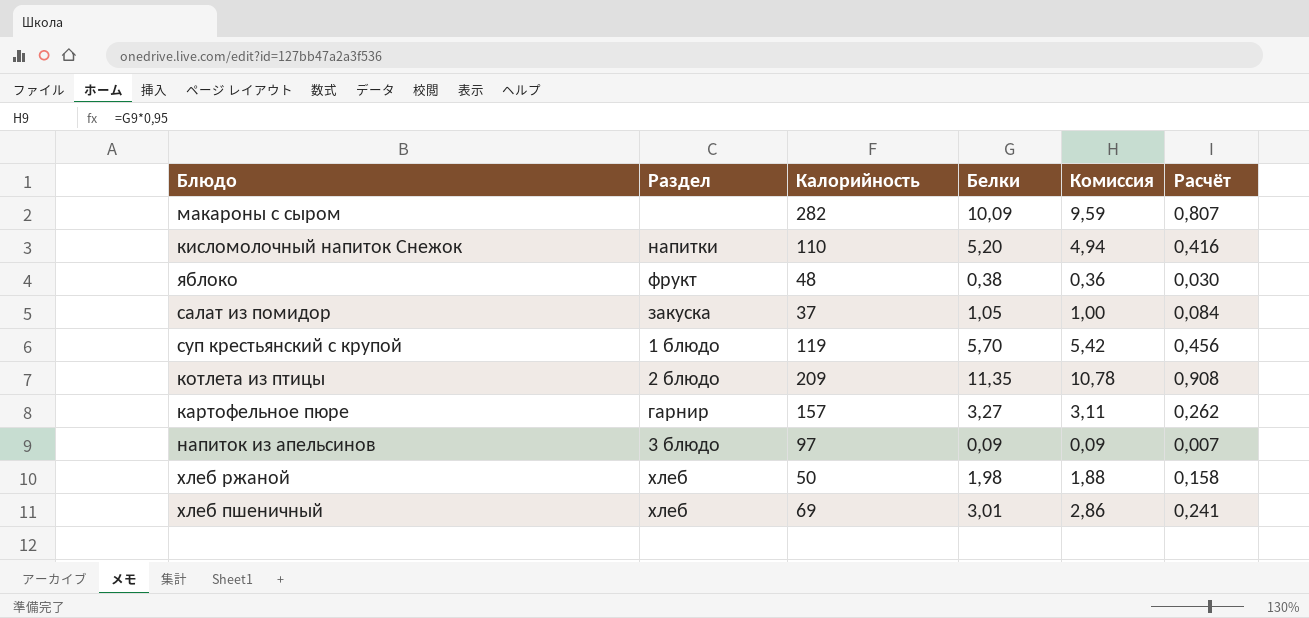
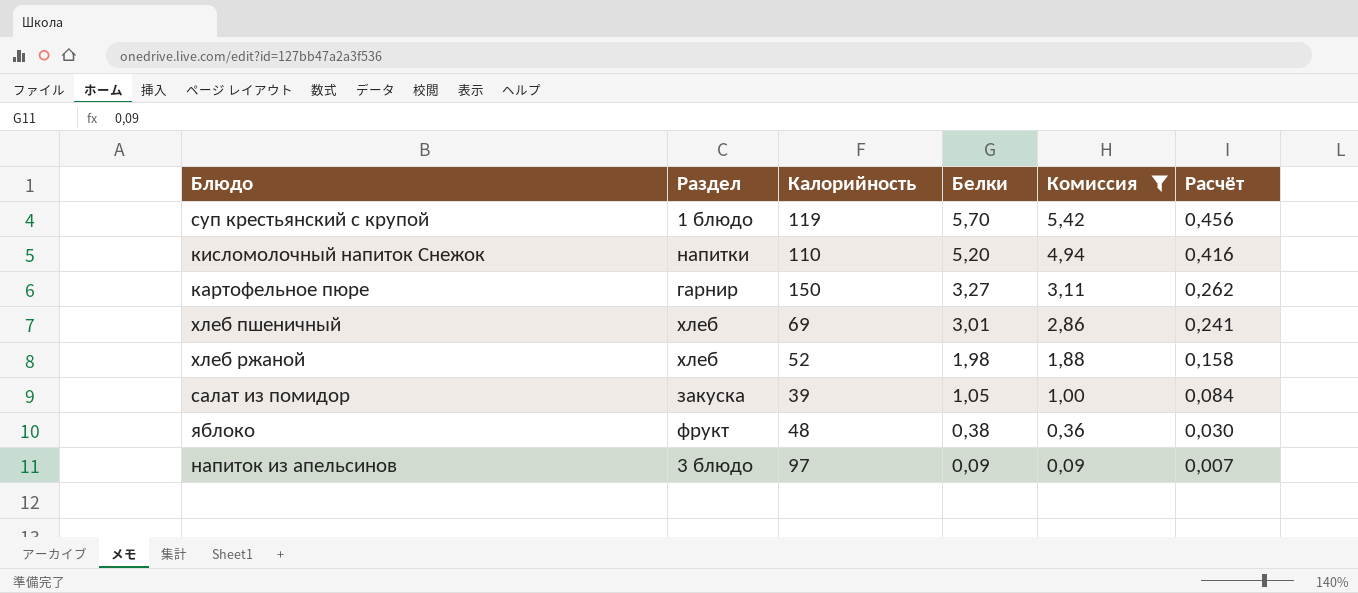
filter: none -> Комиссия <= 5,42
row order: none -> Белки descending
картофельное пюре | Калорийность: 157 -> 150
хлеб ржаной | Калорийность: 50 -> 52
салат из помидор | Калорийность: 37 -> 39

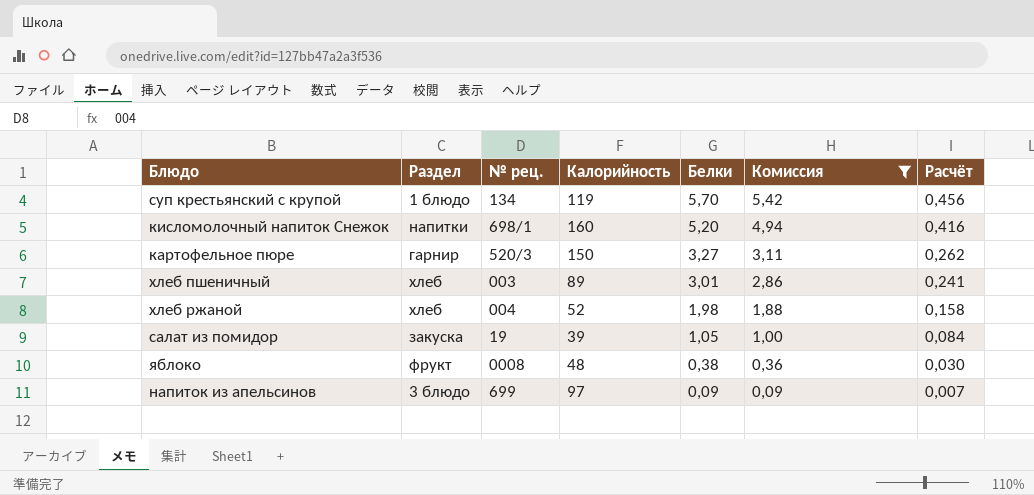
column № рец. | position: none -> 3
кисломолочный напиток Снежок | Калорийность: 110 -> 160
хлеб пшеничный | Калорийность: 69 -> 89

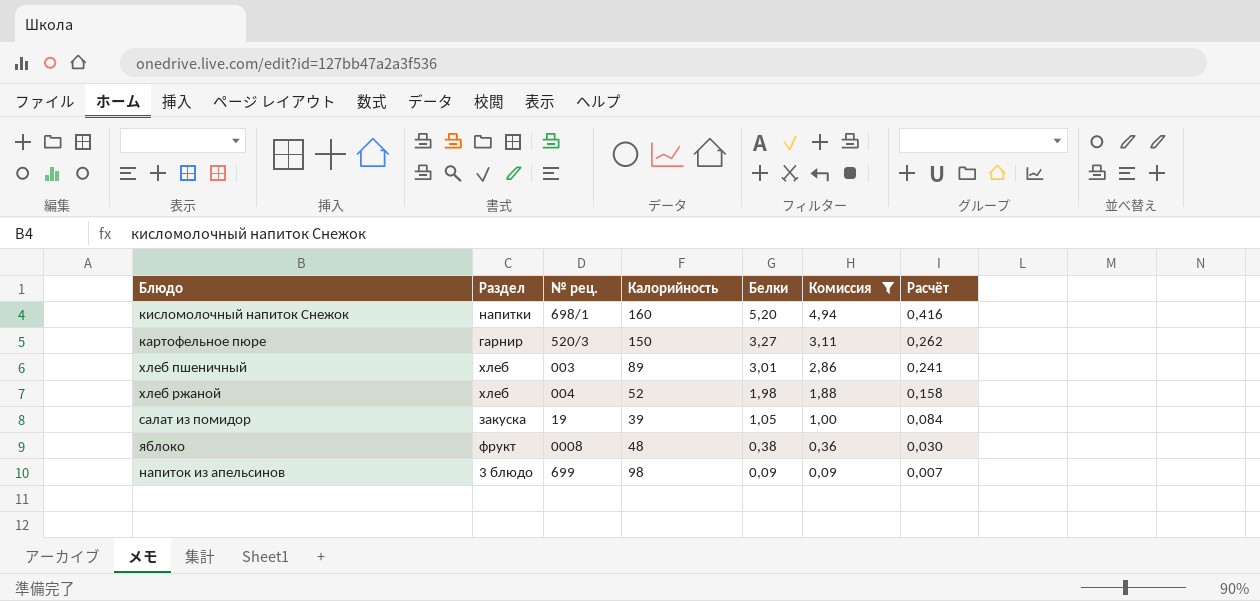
row суп крестьянский с крупой: 1 блюдо | 134 | 119 | 5,70 | 5,42 | 0,456 -> none
напиток из апельсинов | Калорийность: 97 -> 98

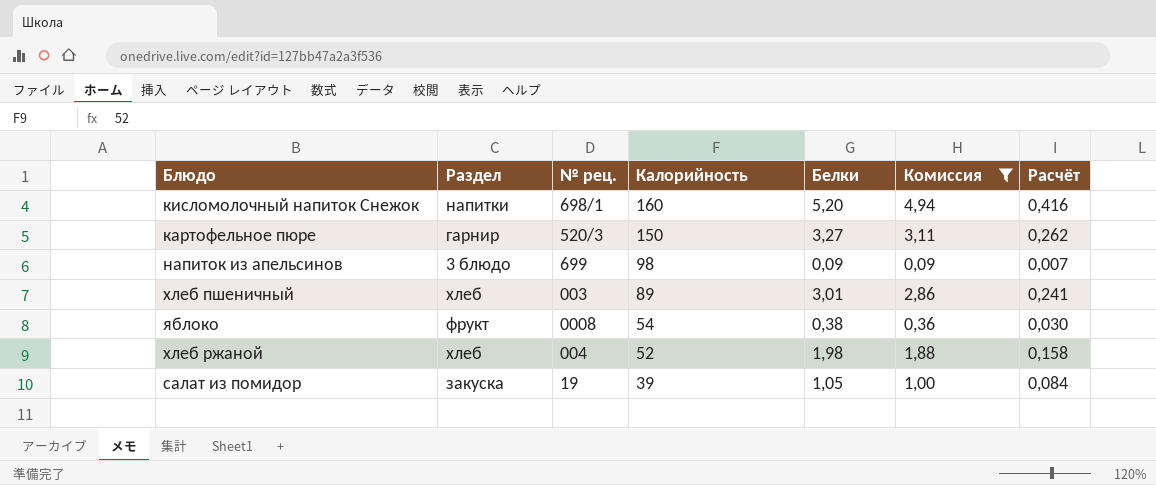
row order: Белки descending -> Калорийность descending
яблоко | Калорийность: 48 -> 54

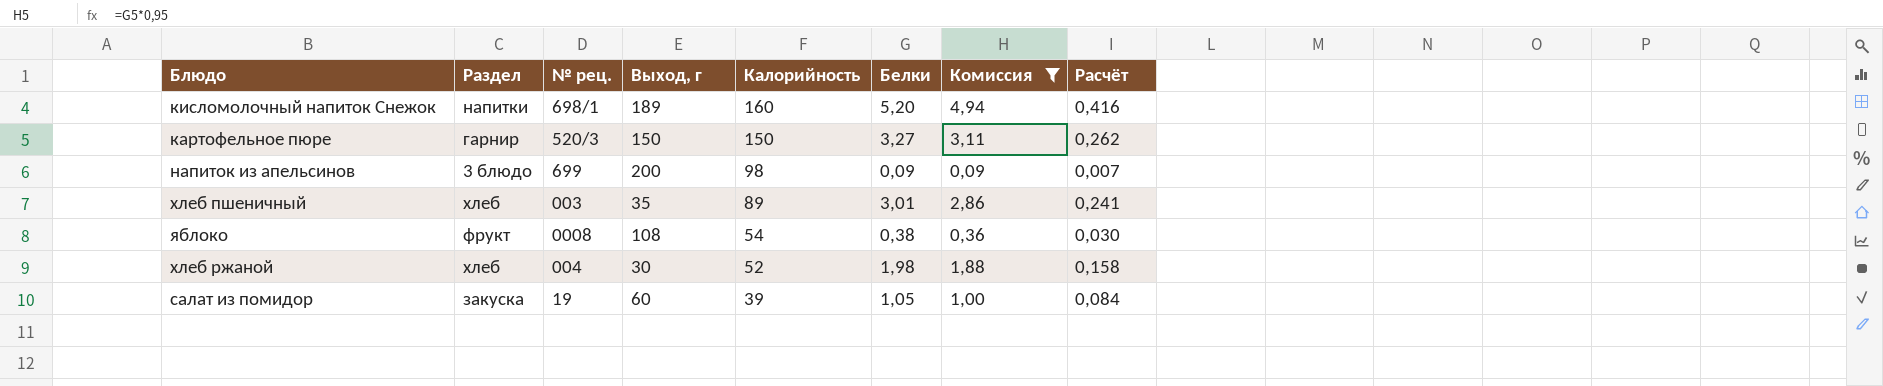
column Выход, г | position: none -> 4

